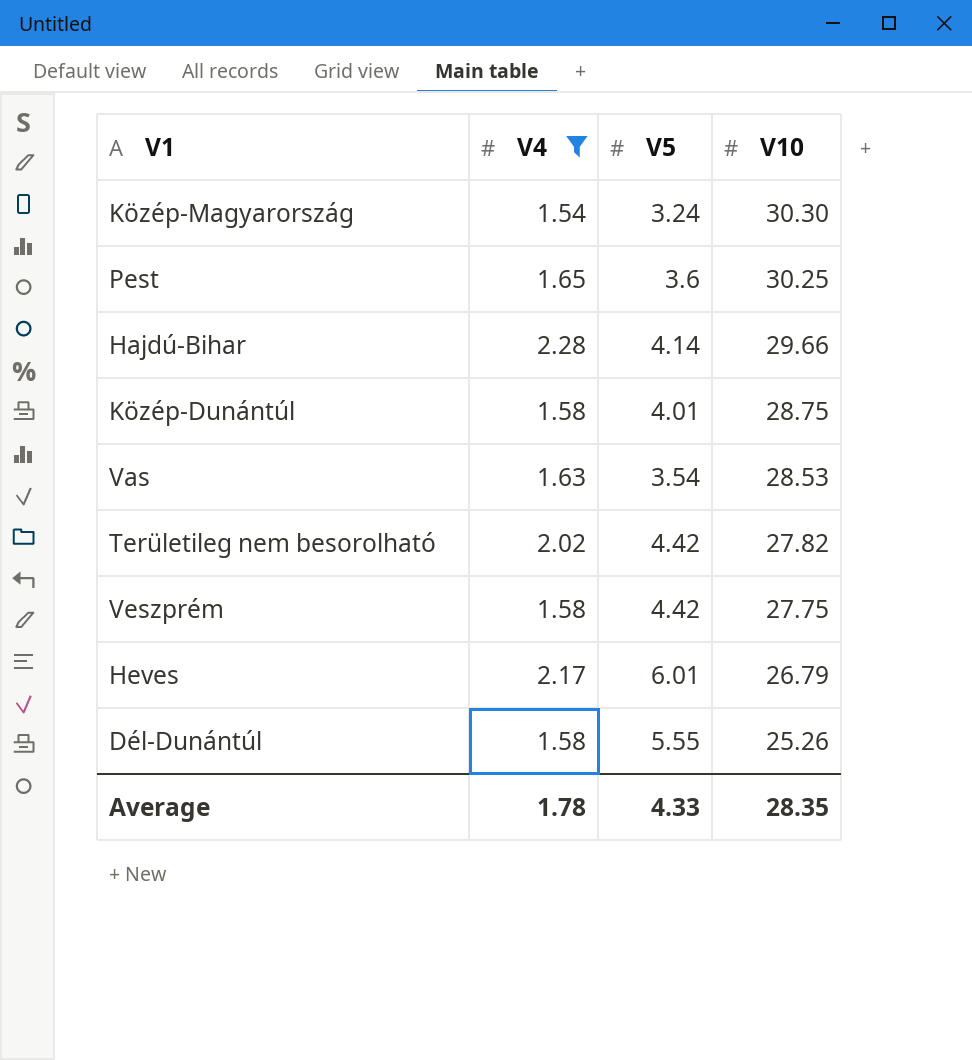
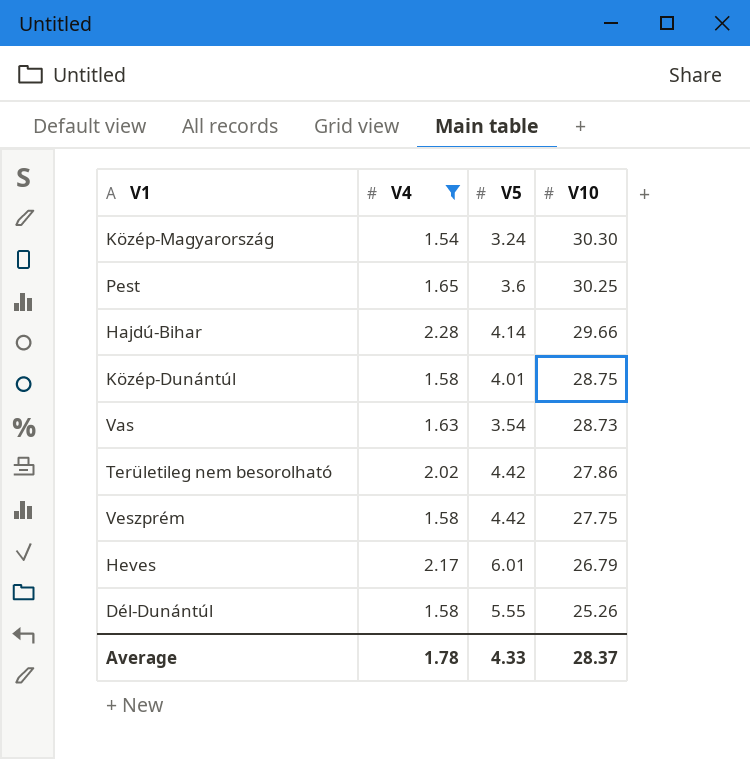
Vas | V10: 28.53 -> 28.73
Területileg nem besorolható | V10: 27.82 -> 27.86
Average | V10: 28.35 -> 28.37

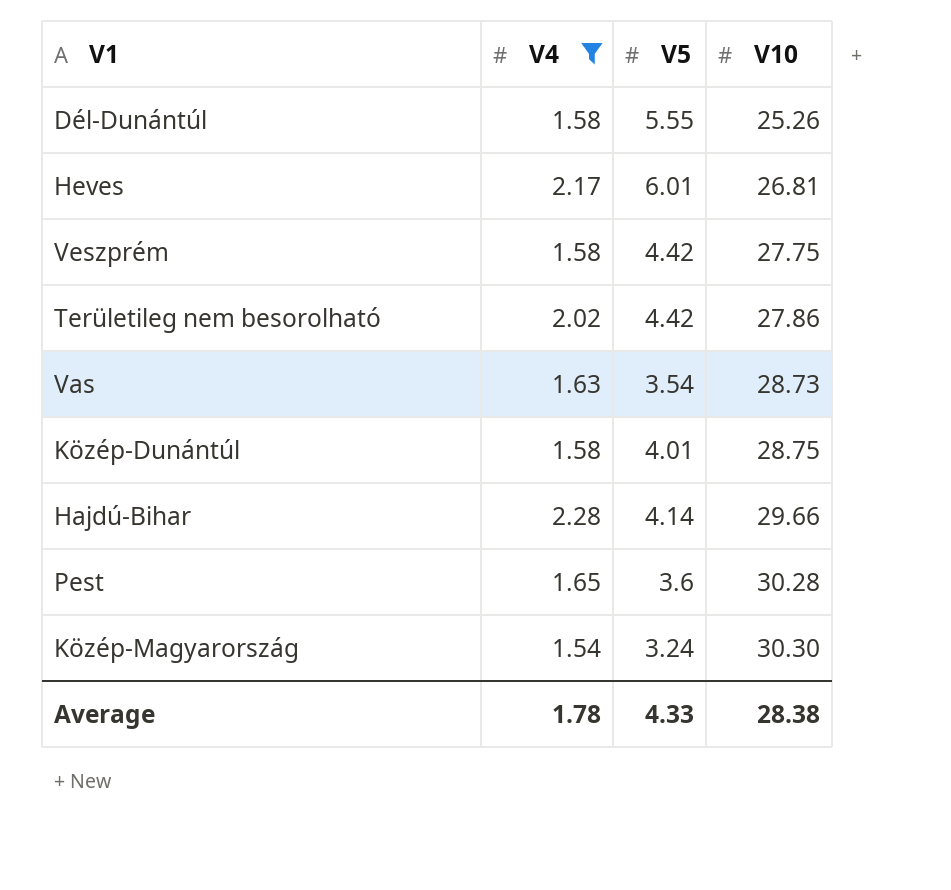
row order: V10 descending -> V10 ascending
Heves | V10: 26.79 -> 26.81
Pest | V10: 30.25 -> 30.28
Average | V10: 28.37 -> 28.38

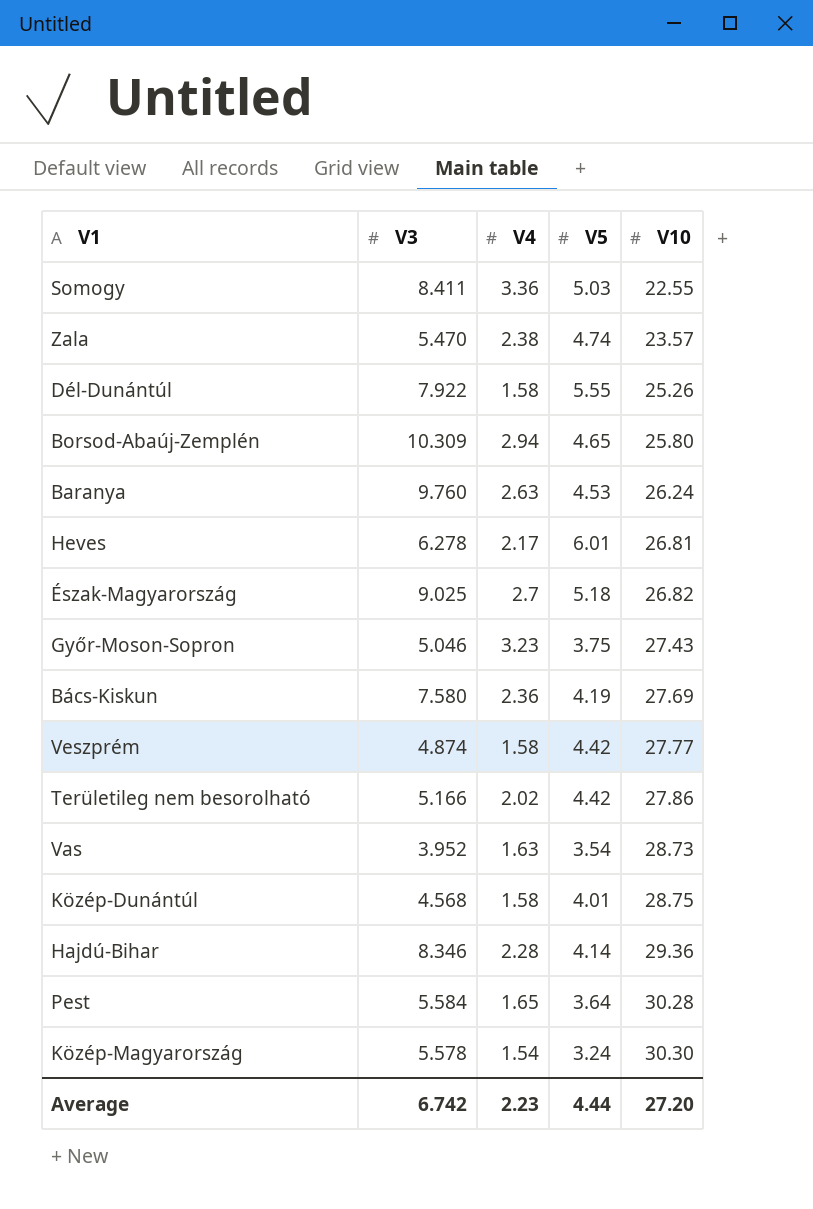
filter: V4 <= 2.28 -> none
column V3 | position: none -> 2
Veszprém | V10: 27.75 -> 27.77
Hajdú-Bihar | V10: 29.66 -> 29.36
Pest | V5: 3.6 -> 3.64
Average | V4: 1.78 -> 2.23
Average | V5: 4.33 -> 4.44
Average | V10: 28.38 -> 27.20

